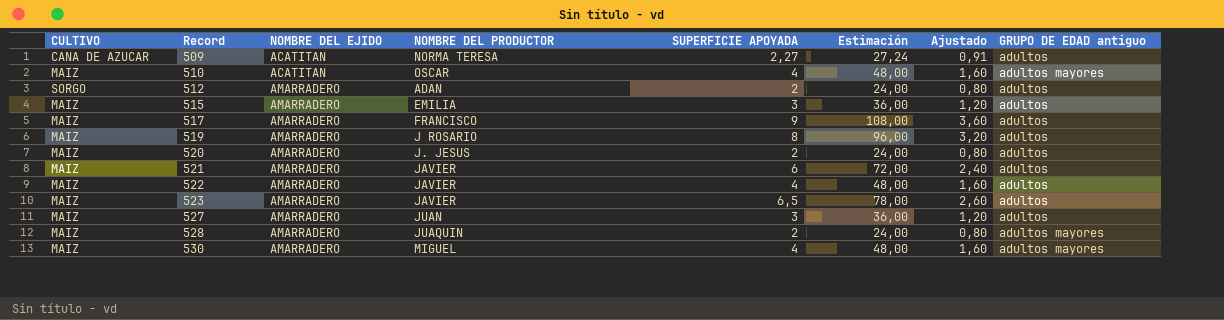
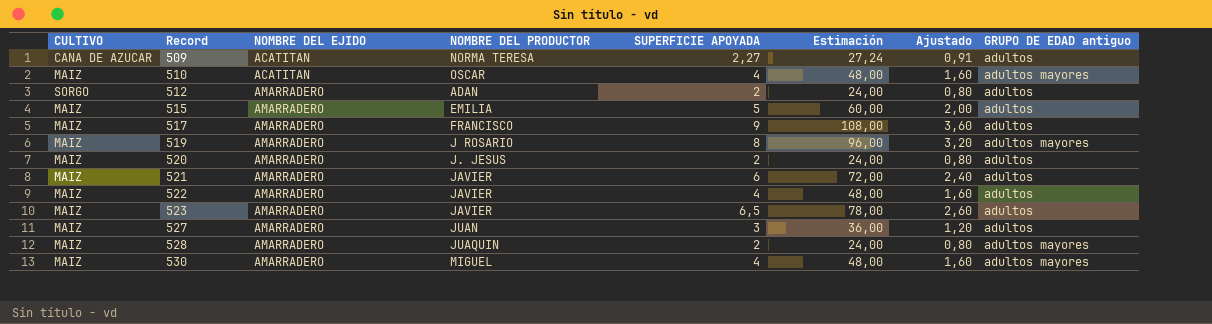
515 | SUPERFICIE APOYADA: 3 -> 5
515 | Estimación: 36,00 -> 60,00
515 | Ajustado: 1,20 -> 2,00
519 | GRUPO DE EDAD antiguo: adultos -> adultos mayores

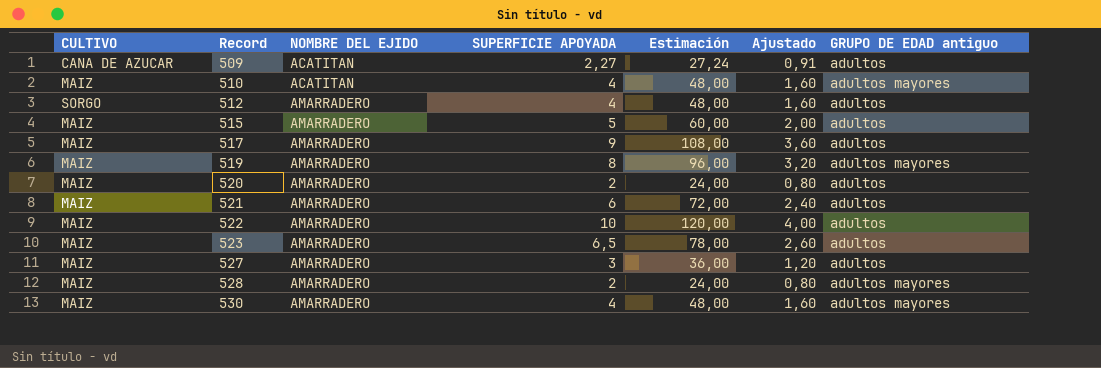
column NOMBRE DEL PRODUCTOR | position: 4 -> none
512 | SUPERFICIE APOYADA: 2 -> 4
512 | Estimación: 24,00 -> 48,00
512 | Ajustado: 0,80 -> 1,60
522 | SUPERFICIE APOYADA: 4 -> 10
522 | Estimación: 48,00 -> 120,00
522 | Ajustado: 1,60 -> 4,00

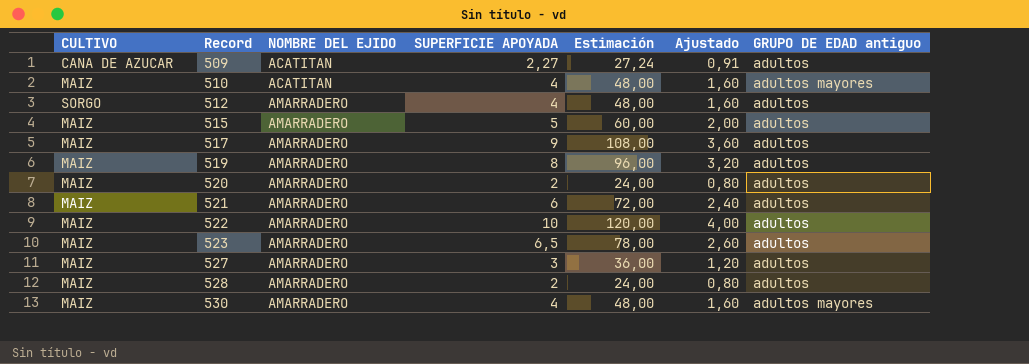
519 | GRUPO DE EDAD antiguo: adultos mayores -> adultos
528 | GRUPO DE EDAD antiguo: adultos mayores -> adultos

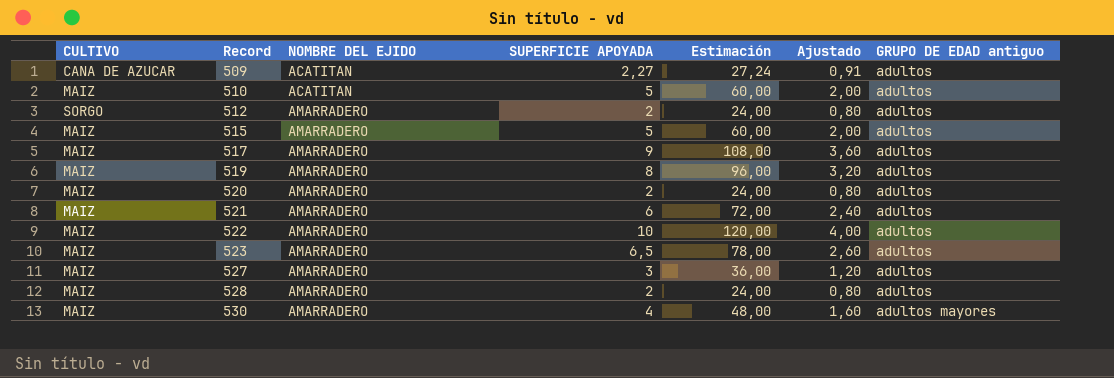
510 | SUPERFICIE APOYADA: 4 -> 5
510 | Estimación: 48,00 -> 60,00
510 | Ajustado: 1,60 -> 2,00
510 | GRUPO DE EDAD antiguo: adultos mayores -> adultos
512 | SUPERFICIE APOYADA: 4 -> 2
512 | Estimación: 48,00 -> 24,00
512 | Ajustado: 1,60 -> 0,80

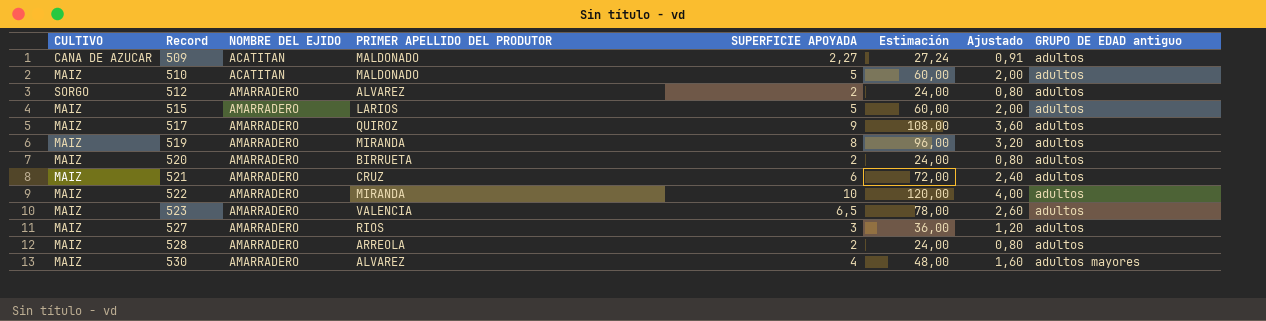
column PRIMER APELLIDO DEL PRODUTOR | position: none -> 4

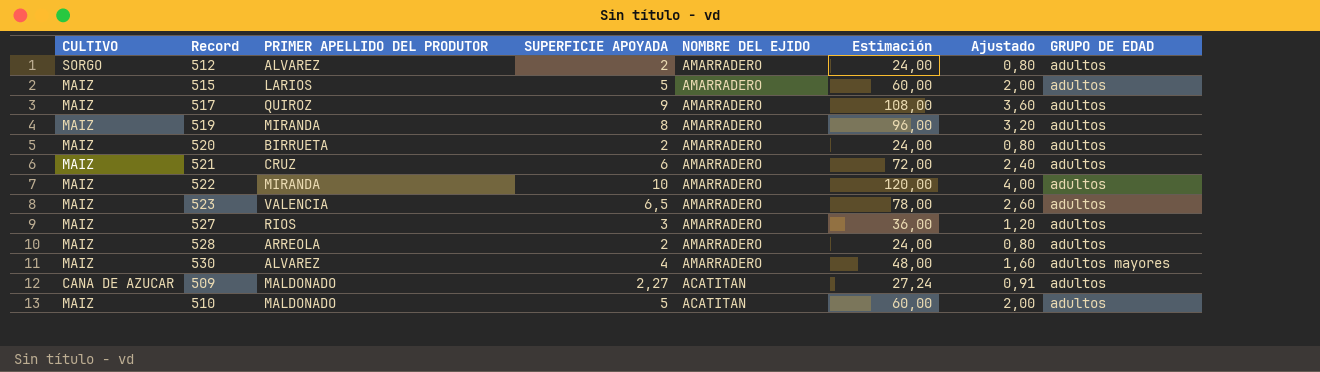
row order: Record ascending -> NOMBRE DEL EJIDO descending
column NOMBRE DEL EJIDO | position: 3 -> 5
column name: GRUPO DE EDAD antiguo -> GRUPO DE EDAD

